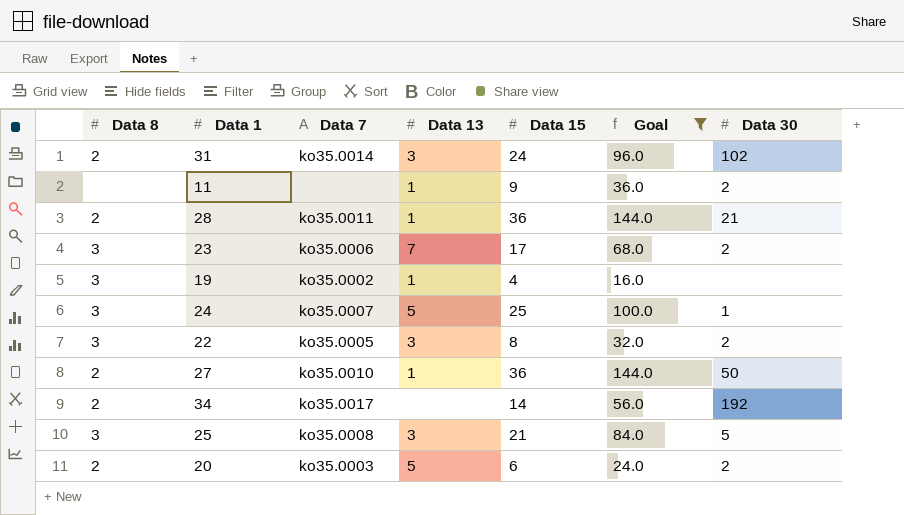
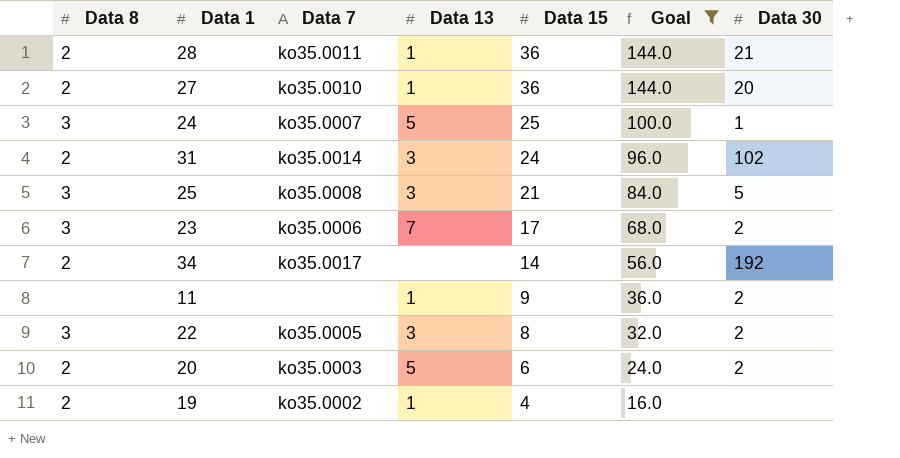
row order: none -> Data 15 descending
27 | Data 30: 50 -> 20
19 | Data 8: 3 -> 2

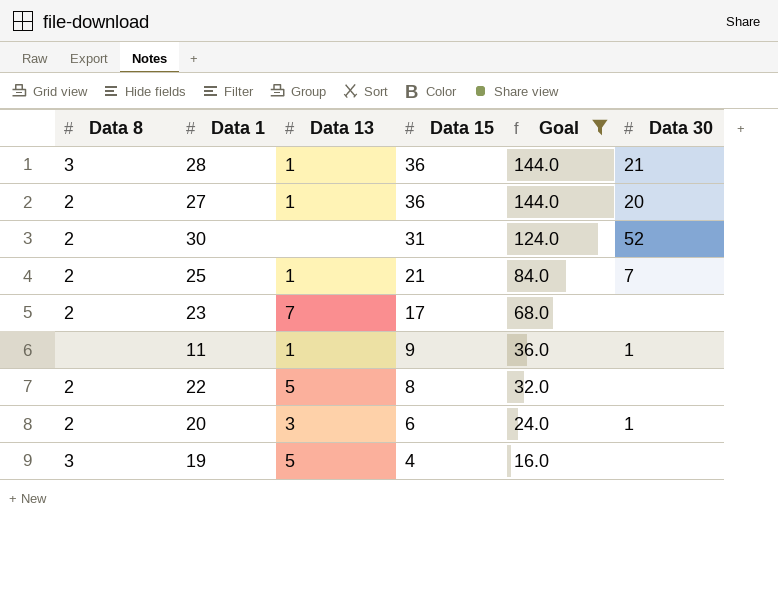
column Data 7 | position: 3 -> none
row 24: 3 | ko35.0007 | 5 | 25 | 100.0 | 1 -> none
row 31: 2 | ko35.0014 | 3 | 24 | 96.0 | 102 -> none
row 34: 2 | ko35.0017 | none | 14 | 56.0 | 192 -> none
28 | Data 8: 2 -> 3
row 30: none -> 2 | none | 31 | 124.0 | 52
25 | Data 8: 3 -> 2
25 | Data 13: 3 -> 1
25 | Data 30: 5 -> 7
23 | Data 8: 3 -> 2
23 | Data 30: 2 -> none
11 | Data 30: 2 -> 1
22 | Data 8: 3 -> 2
22 | Data 13: 3 -> 5
22 | Data 30: 2 -> none
20 | Data 13: 5 -> 3
20 | Data 30: 2 -> 1
19 | Data 8: 2 -> 3
19 | Data 13: 1 -> 5

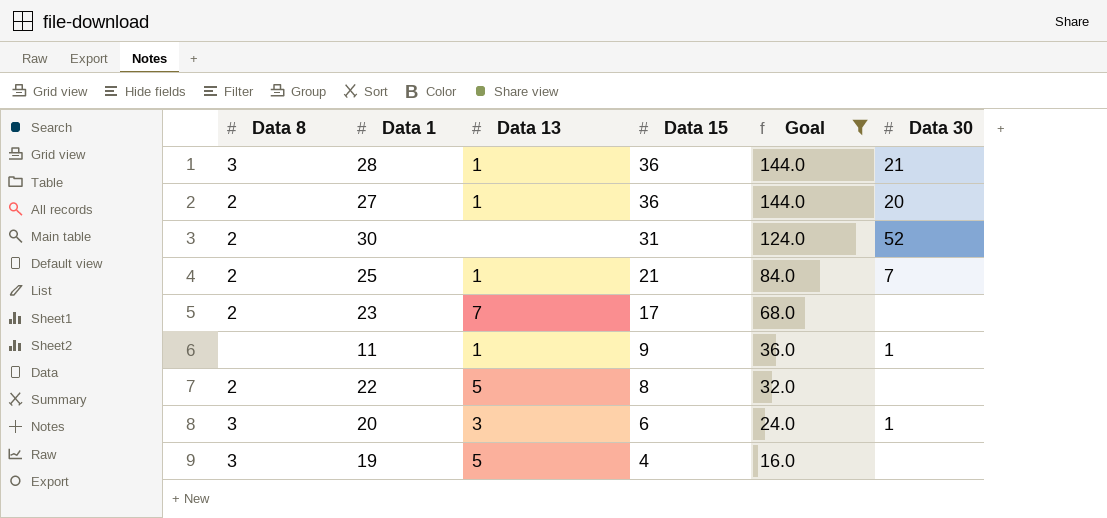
20 | Data 8: 2 -> 3

